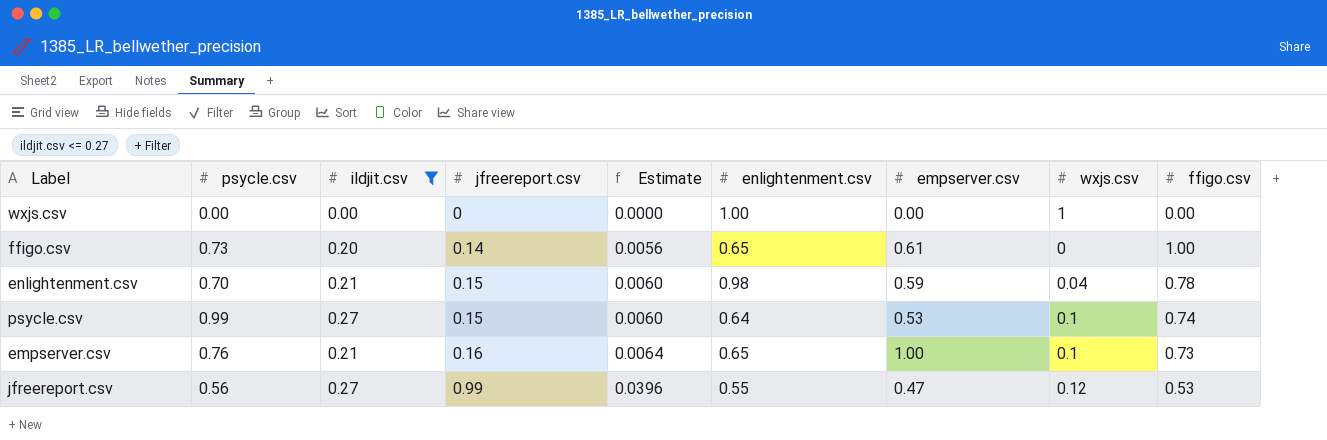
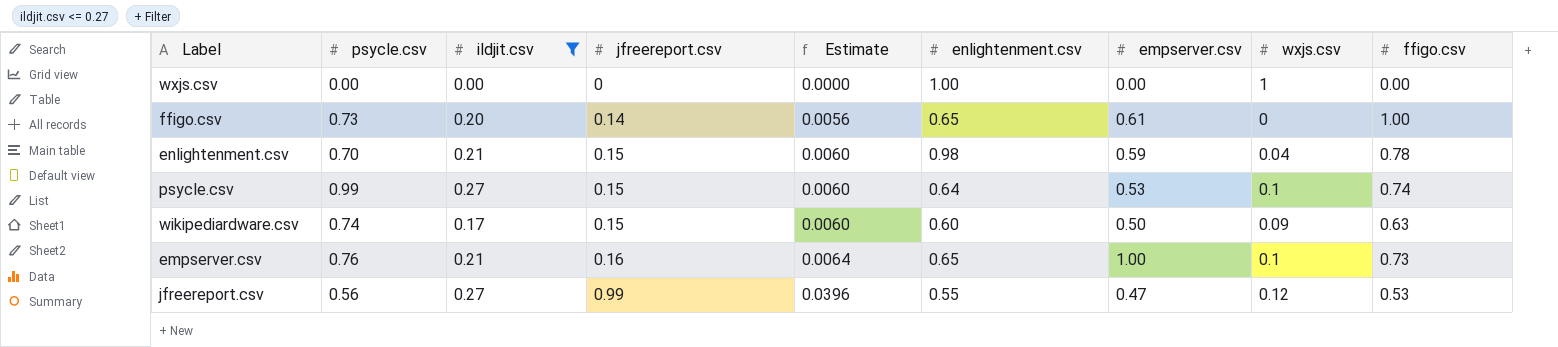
row wikipediardware.csv: none -> 0.74 | 0.17 | 0.15 | 0.0060 | 0.60 | 0.50 | 0.09 | 0.63

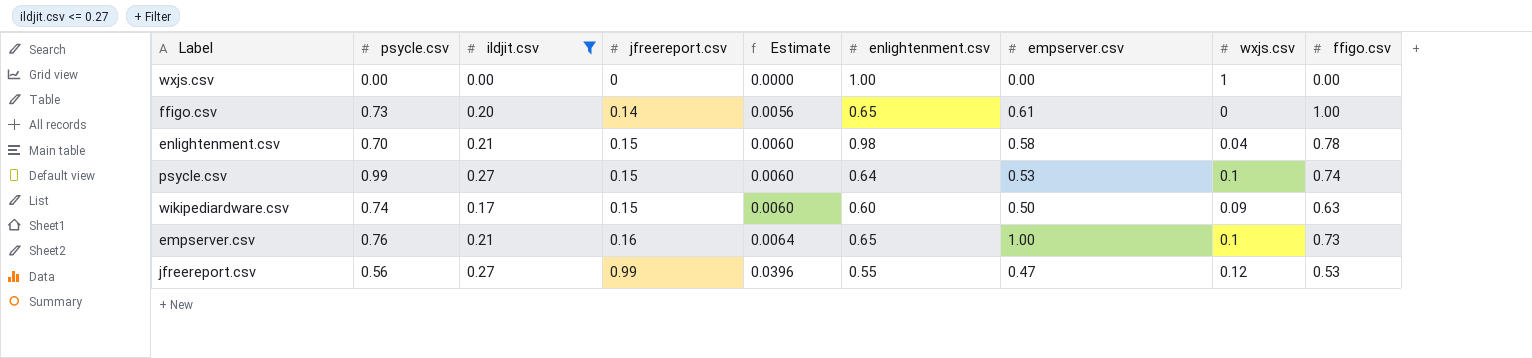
enlightenment.csv | empserver.csv: 0.59 -> 0.58

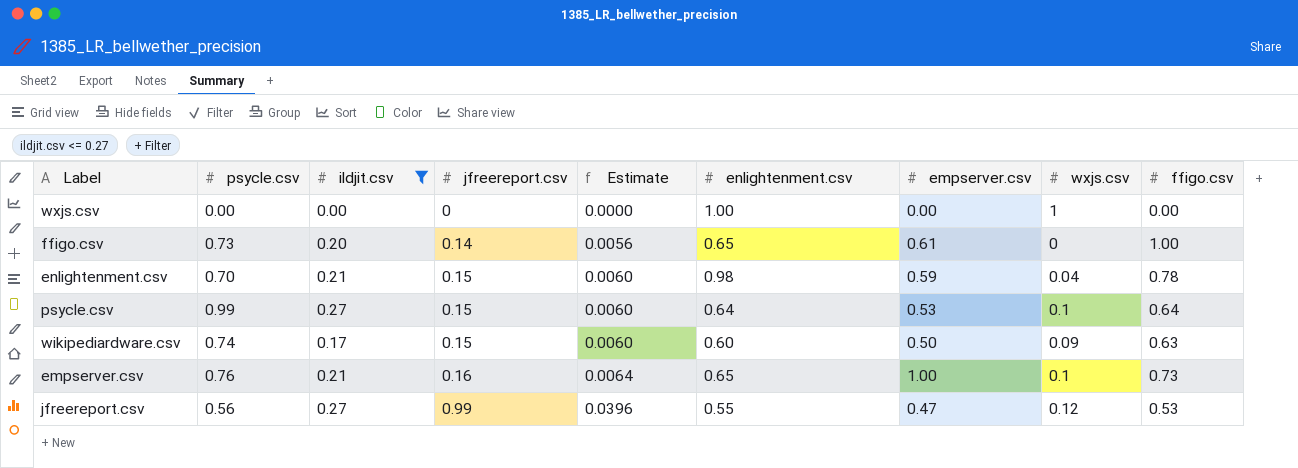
enlightenment.csv | empserver.csv: 0.58 -> 0.59
psycle.csv | ffigo.csv: 0.74 -> 0.64

